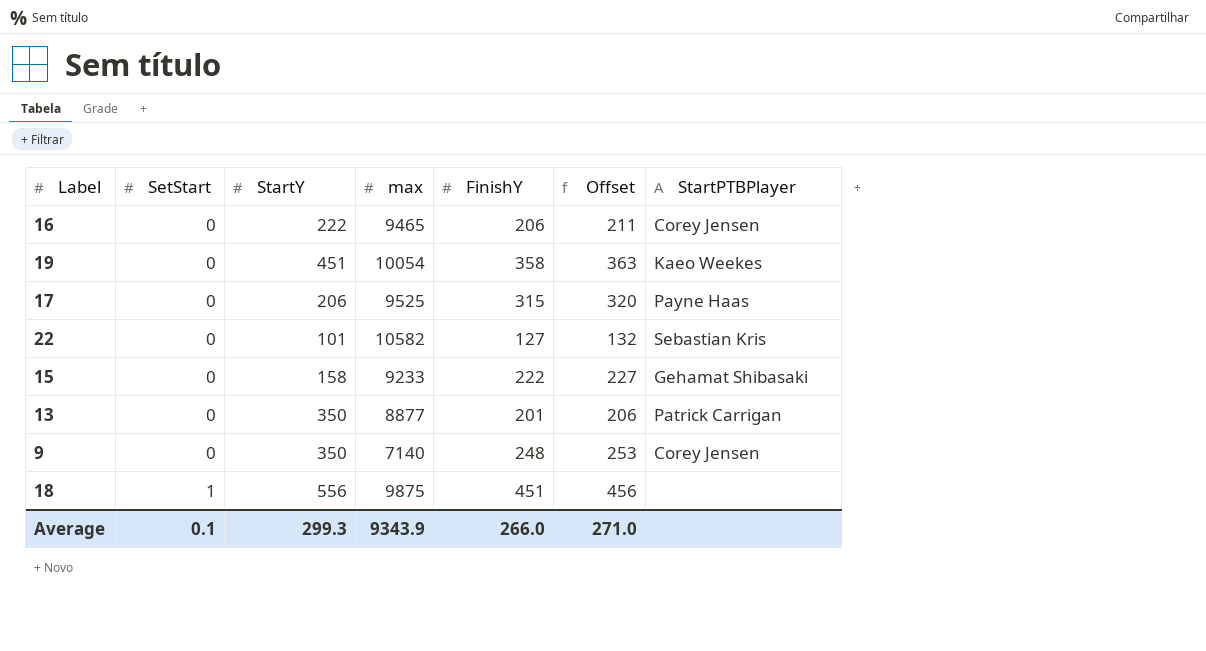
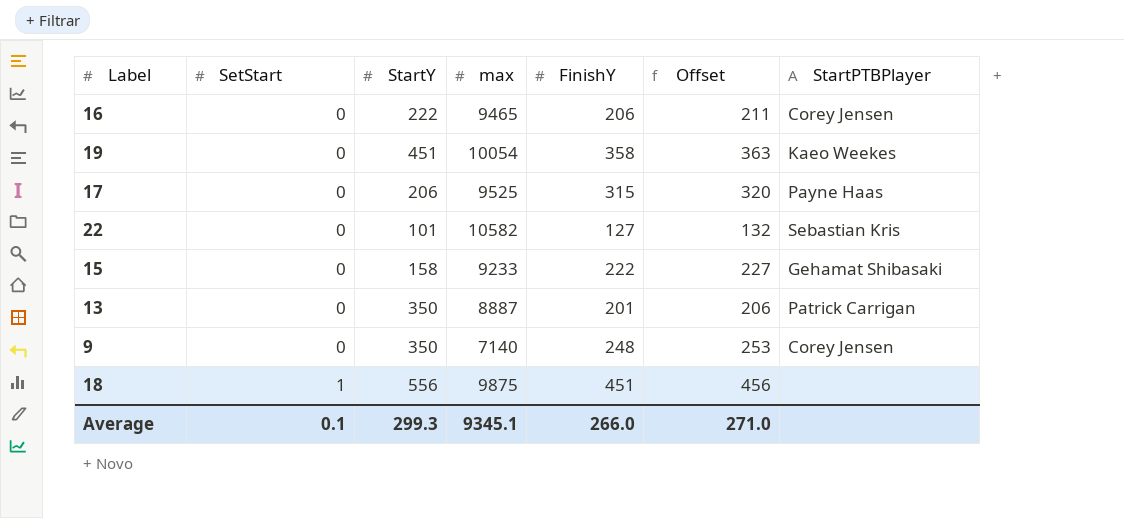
13 | max: 8877 -> 8887
Average | max: 9343.9 -> 9345.1

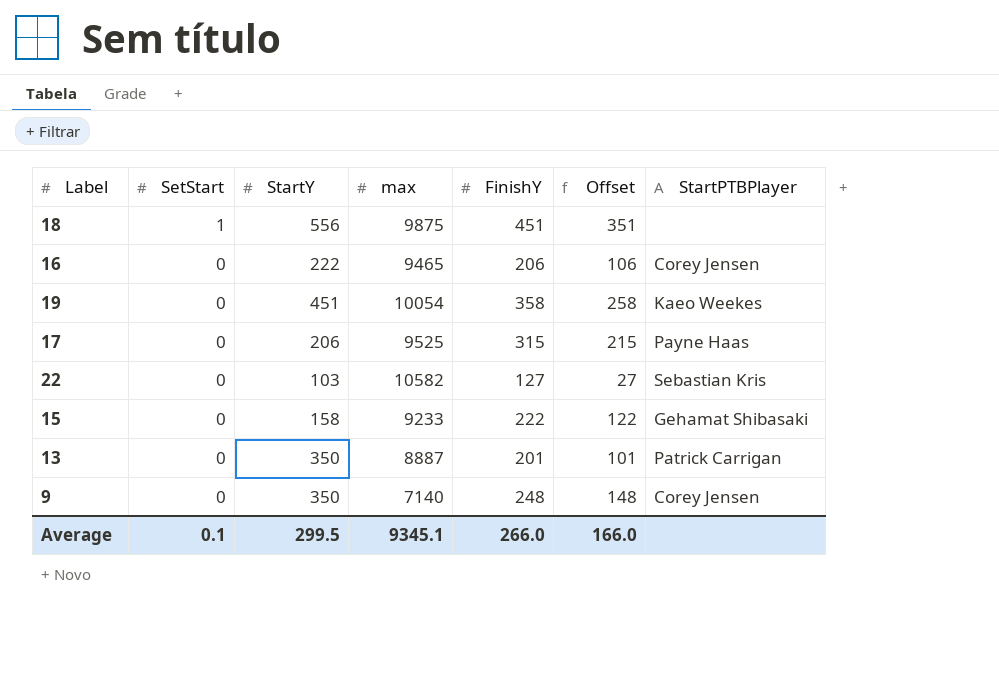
row order: SetStart ascending -> SetStart descending
column Offset | formula: [FinishY] + 5 -> [FinishY] - 100
22 | StartY: 101 -> 103
Average | StartY: 299.3 -> 299.5
Average | Offset: 271.0 -> 166.0

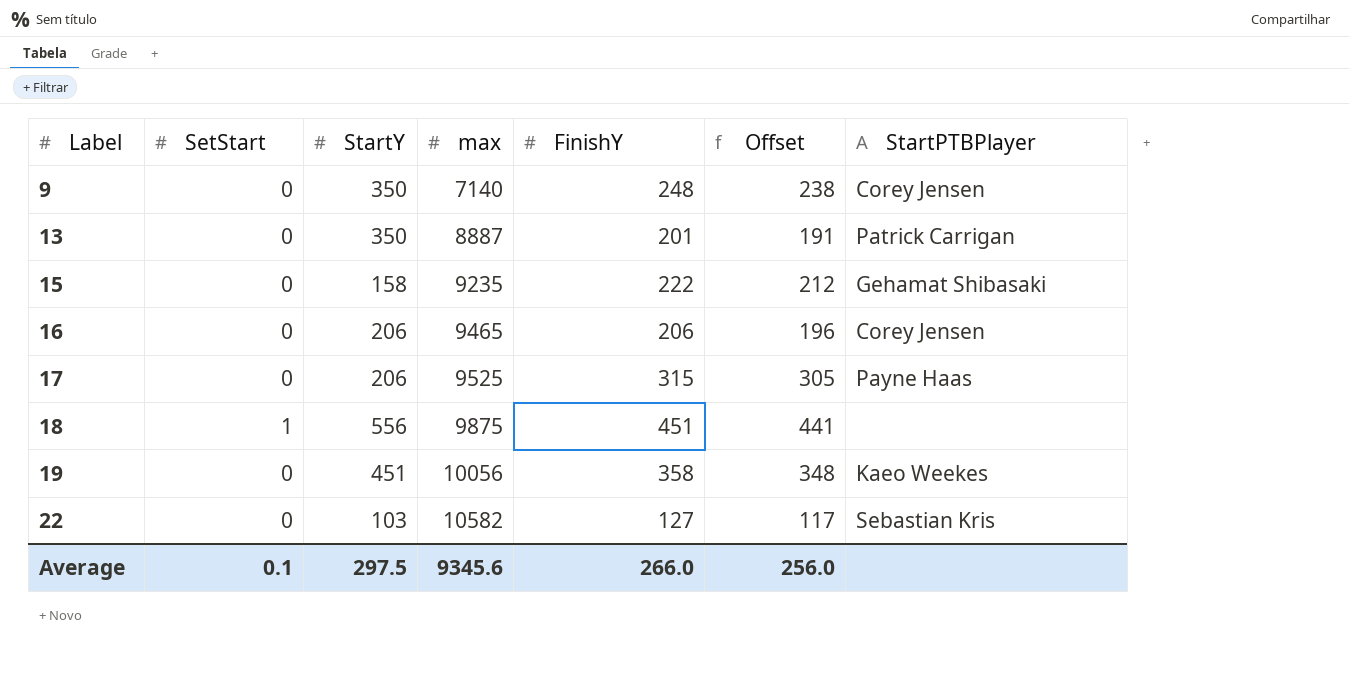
row order: SetStart descending -> Label ascending
column Offset | formula: [FinishY] - 100 -> [FinishY] - 10
15 | max: 9233 -> 9235
16 | StartY: 222 -> 206
19 | max: 10054 -> 10056
Average | StartY: 299.5 -> 297.5
Average | max: 9345.1 -> 9345.6
Average | Offset: 166.0 -> 256.0

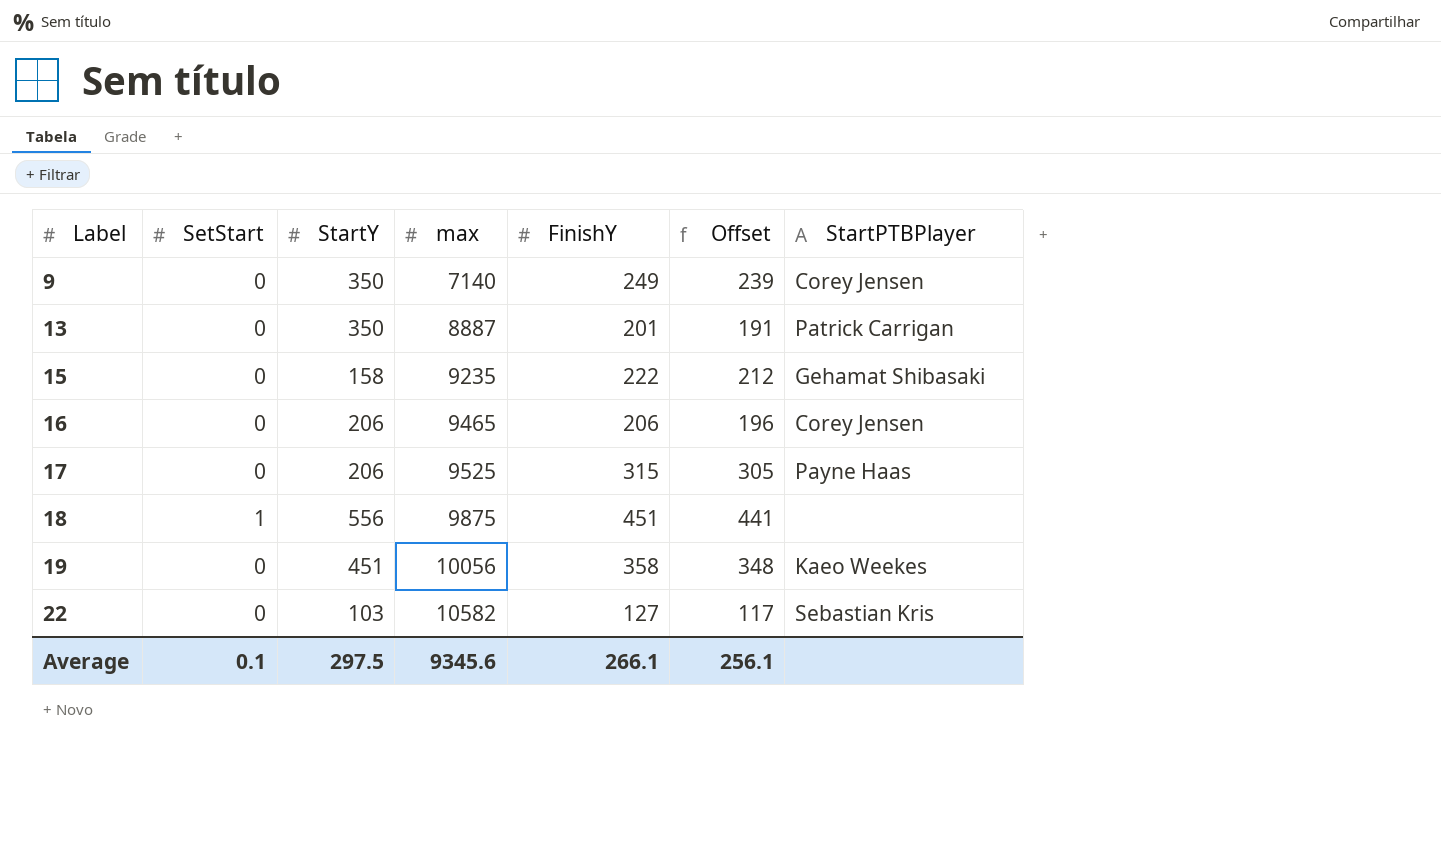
9 | FinishY: 248 -> 249
9 | Offset: 238 -> 239
Average | FinishY: 266.0 -> 266.1
Average | Offset: 256.0 -> 256.1

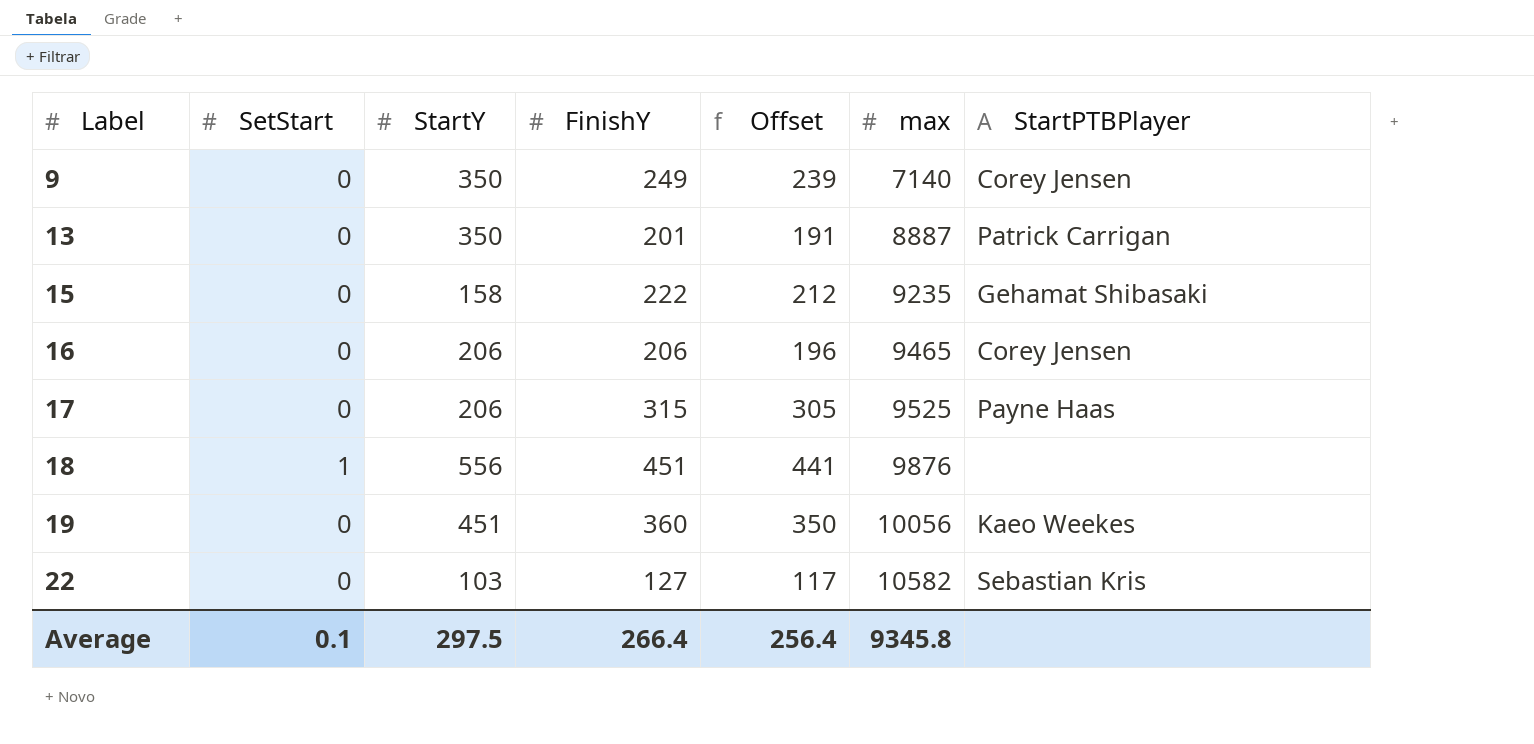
column max | position: 4 -> 6
18 | max: 9875 -> 9876
19 | FinishY: 358 -> 360
19 | Offset: 348 -> 350
Average | FinishY: 266.1 -> 266.4
Average | Offset: 256.1 -> 256.4
Average | max: 9345.6 -> 9345.8

